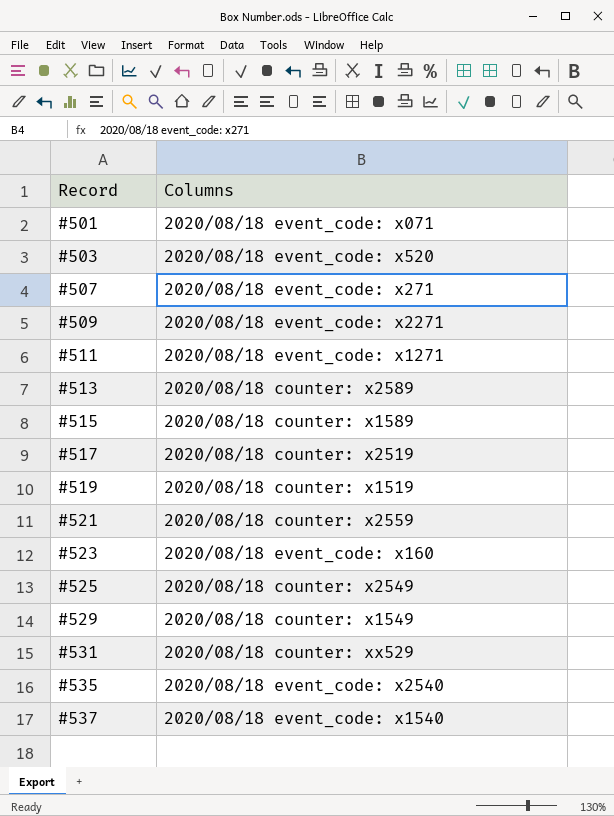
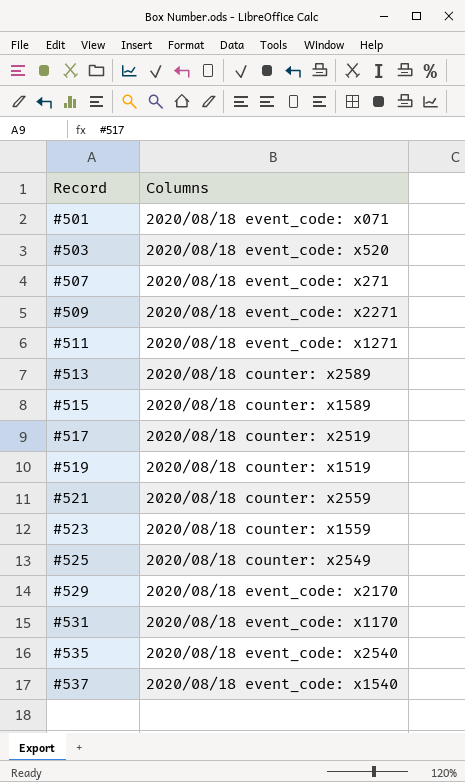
#523 | Columns: 2020/08/18 event_code: x160 -> 2020/08/18 counter: x1559
#529 | Columns: 2020/08/18 counter: x1549 -> 2020/08/18 event_code: x2170
#531 | Columns: 2020/08/18 counter: xx529 -> 2020/08/18 event_code: x1170

